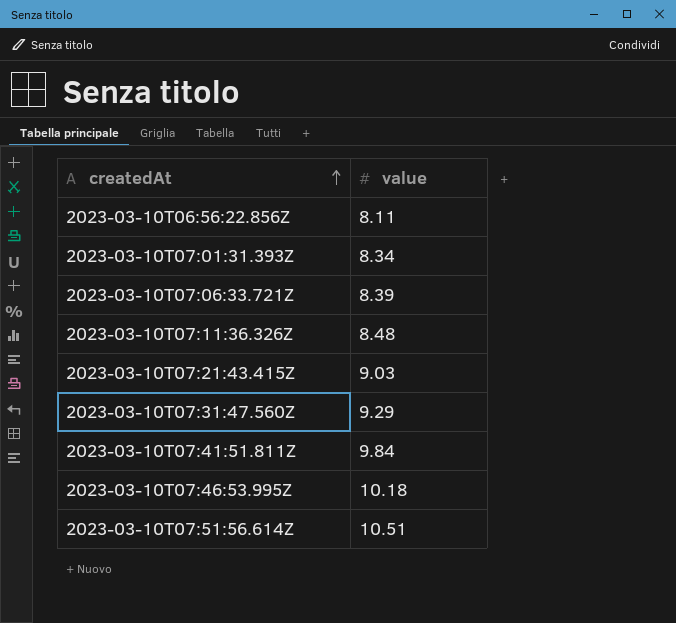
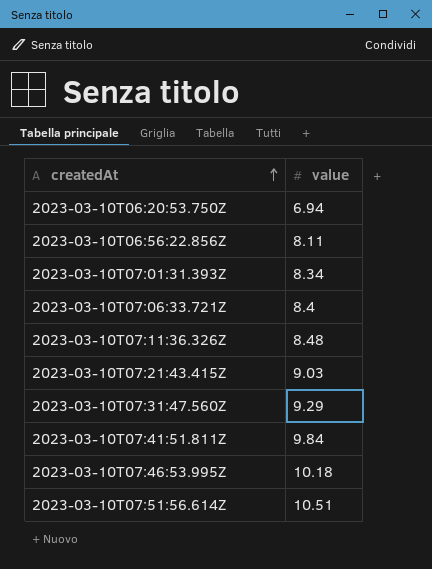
row 2023-03-10T06:20:53.750Z: none -> 6.94
2023-03-10T07:06:33.721Z | value: 8.39 -> 8.4

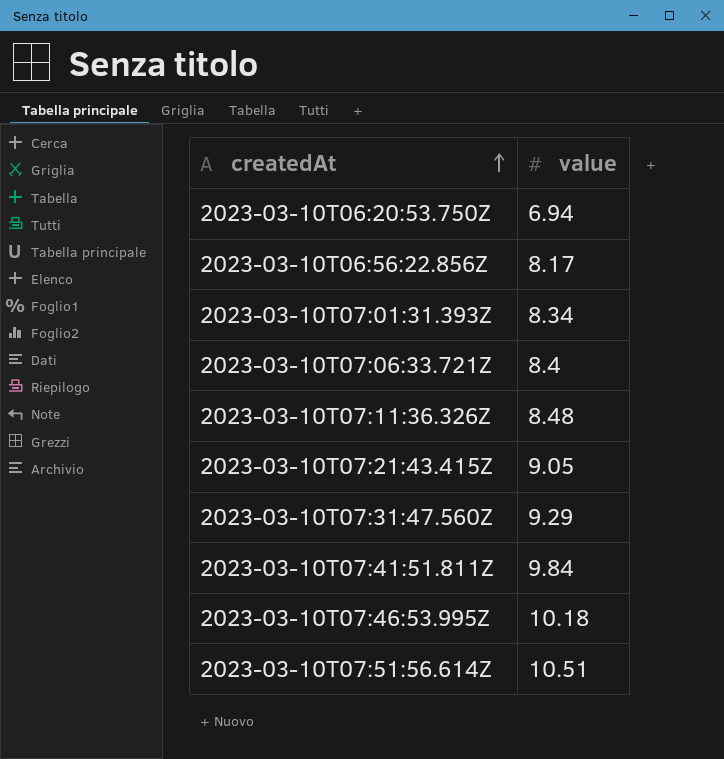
2023-03-10T06:56:22.856Z | value: 8.11 -> 8.17
2023-03-10T07:21:43.415Z | value: 9.03 -> 9.05

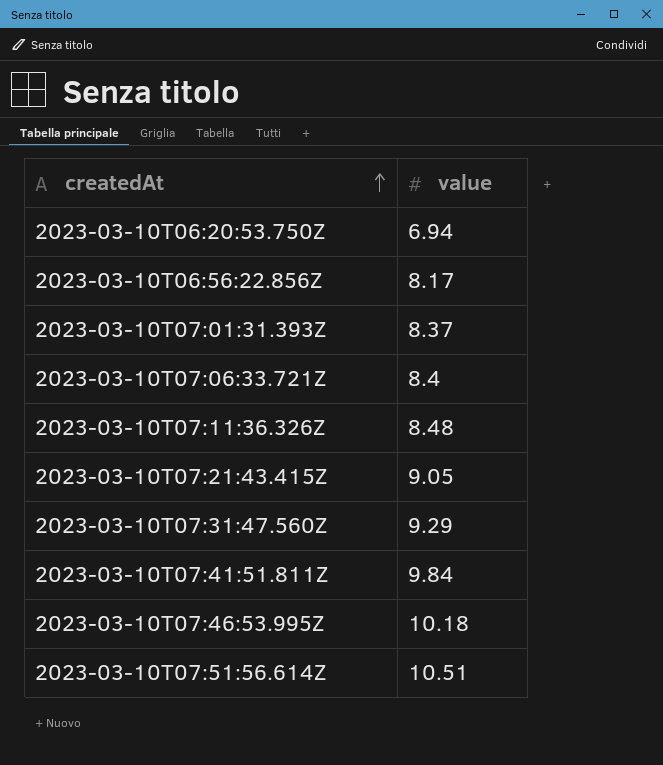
2023-03-10T07:01:31.393Z | value: 8.34 -> 8.37

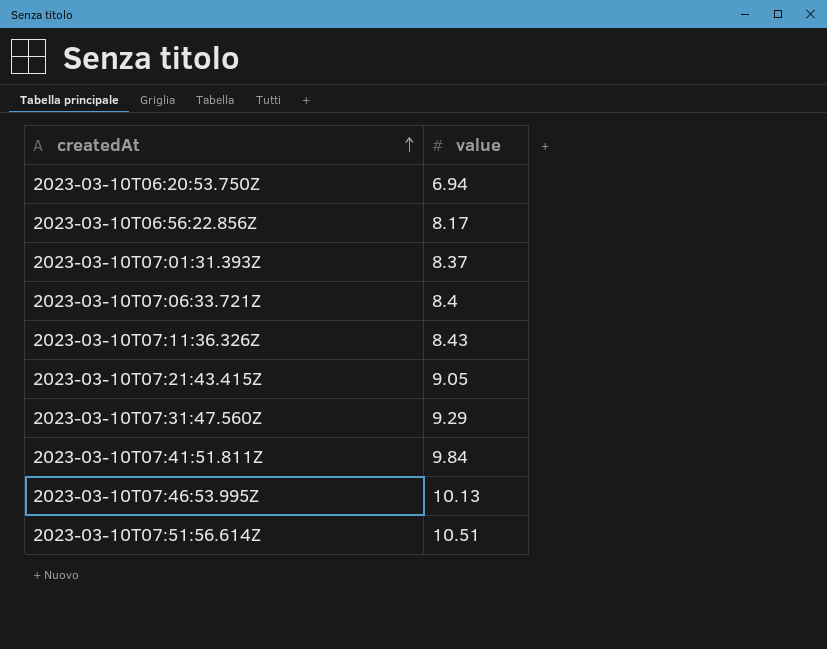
2023-03-10T07:11:36.326Z | value: 8.48 -> 8.43
2023-03-10T07:46:53.995Z | value: 10.18 -> 10.13

